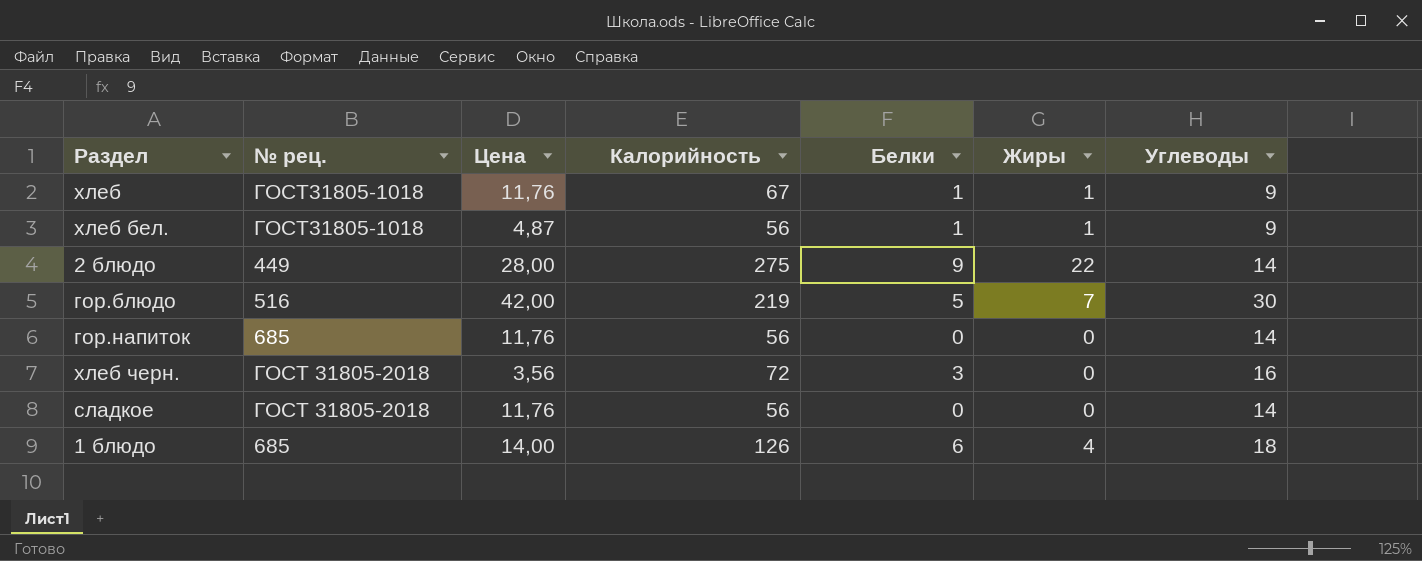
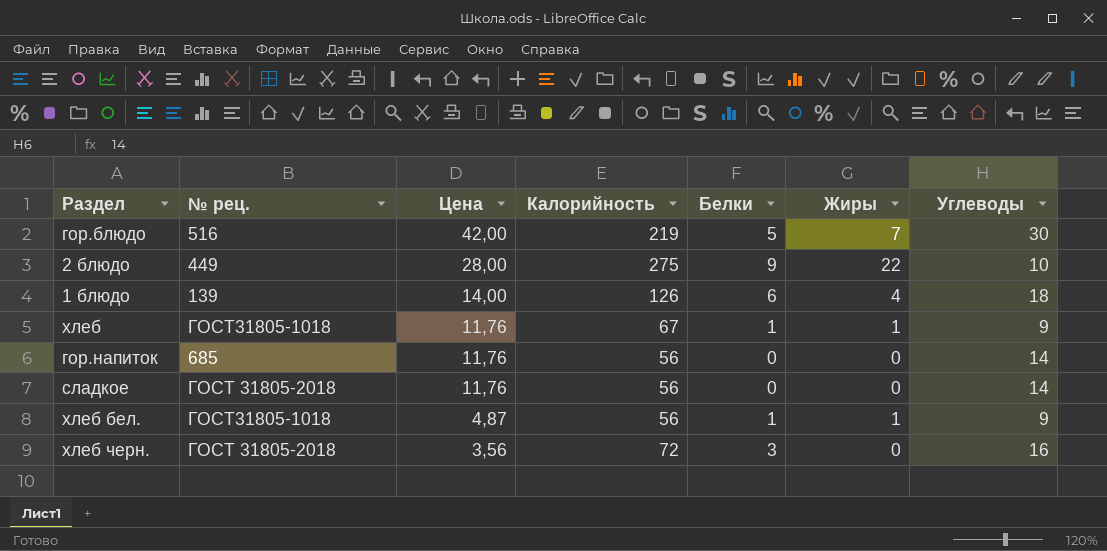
row order: none -> Цена descending
2 блюдо | Углеводы: 14 -> 10
1 блюдо | № рец.: 685 -> 139

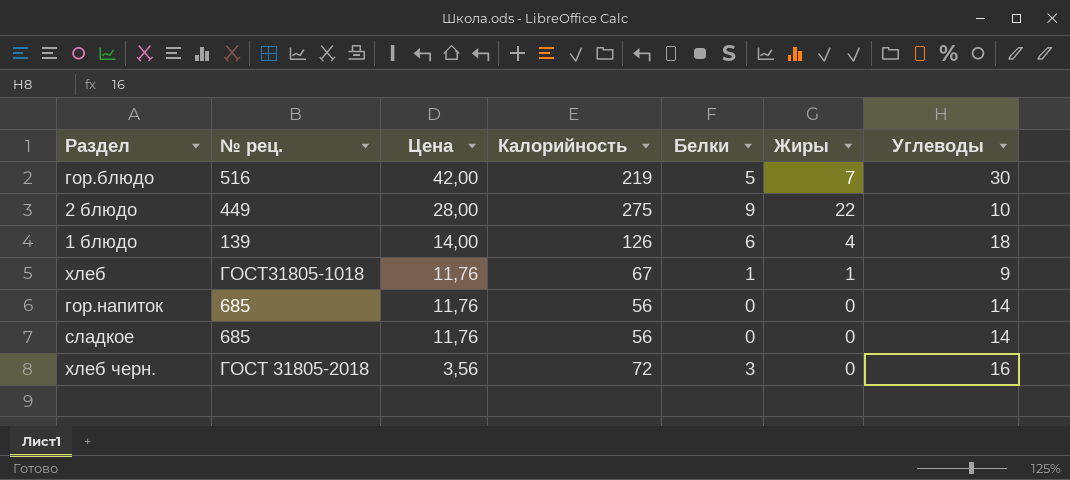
row хлеб бел.: ГОСТ31805-1018 | 4,87 | 56 | 1 | 1 | 9 -> none
сладкое | № рец.: ГОСТ 31805-2018 -> 685

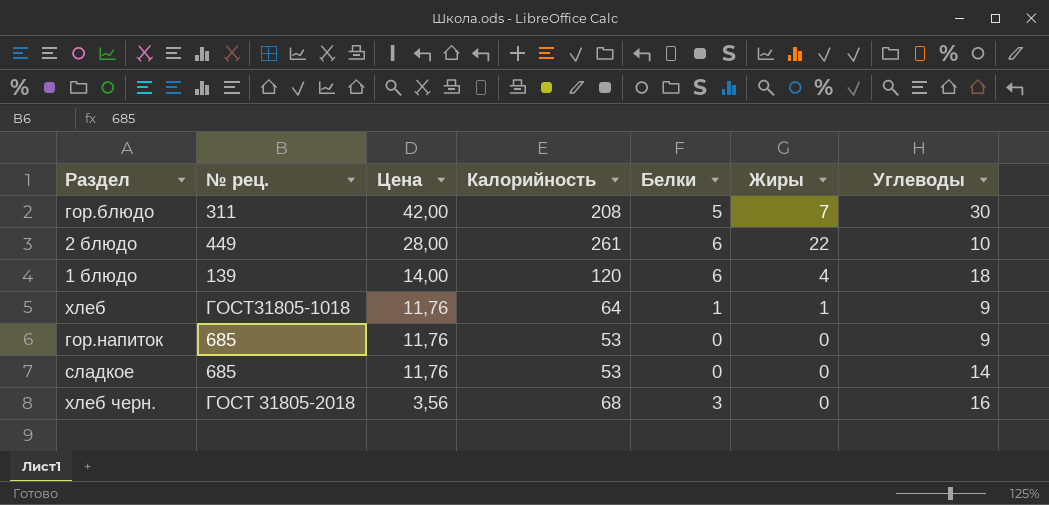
гор.блюдо | № рец.: 516 -> 311
гор.блюдо | Калорийность: 219 -> 208
2 блюдо | Калорийность: 275 -> 261
2 блюдо | Белки: 9 -> 6
1 блюдо | Калорийность: 126 -> 120
хлеб | Калорийность: 67 -> 64
гор.напиток | Калорийность: 56 -> 53
гор.напиток | Углеводы: 14 -> 9
сладкое | Калорийность: 56 -> 53
хлеб черн. | Калорийность: 72 -> 68

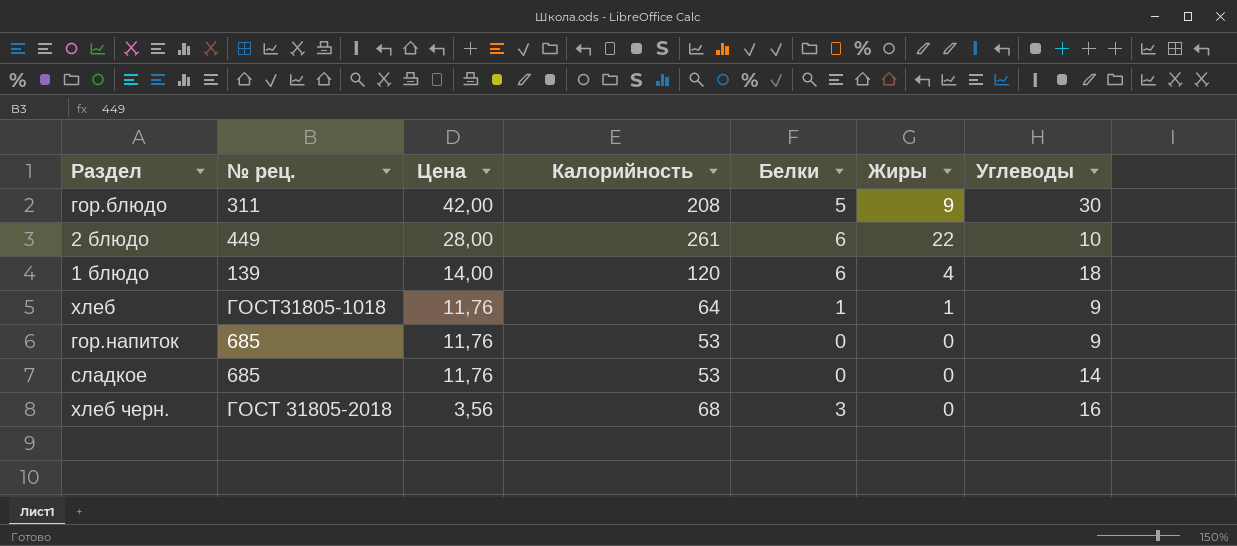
гор.блюдо | Жиры: 7 -> 9

